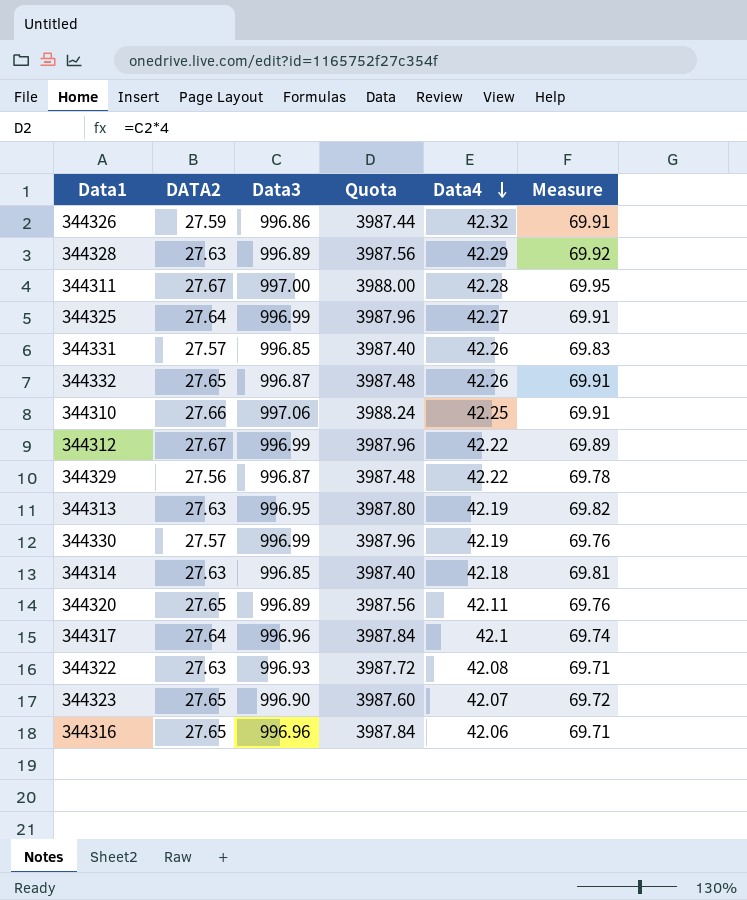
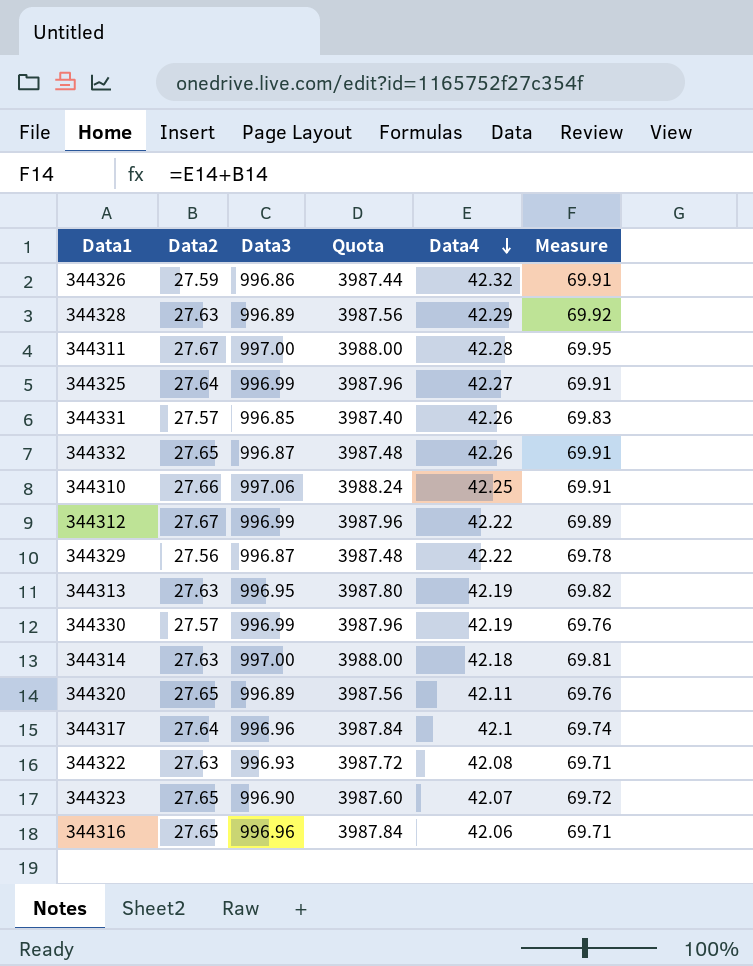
column name: DATA2 -> Data2
344314 | Data3: 996.85 -> 997.00
344314 | Quota: 3987.40 -> 3988.00

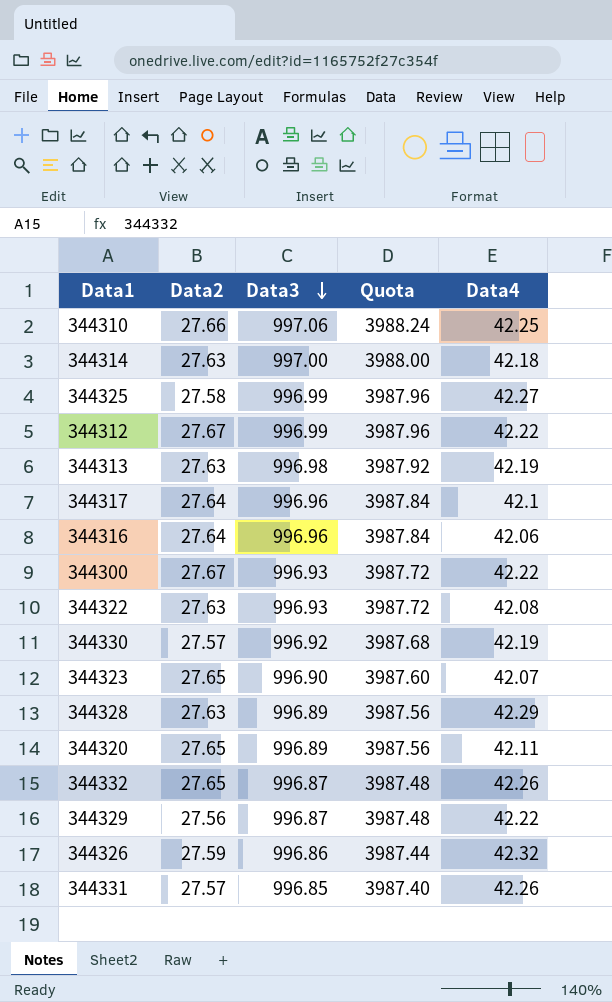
row order: Data4 descending -> Data3 descending
column Measure | formula: [Data2] + [Data4] -> none
row 344311: 27.67 | 997.00 | 3988.00 | 42.28 | 69.95 -> none
344325 | Data2: 27.64 -> 27.58
344313 | Data3: 996.95 -> 996.98
344313 | Quota: 3987.80 -> 3987.92
344316 | Data2: 27.65 -> 27.64
row 344300: none -> 27.67 | 996.93 | 3987.72 | 42.22
344330 | Data3: 996.99 -> 996.92
344330 | Quota: 3987.96 -> 3987.68

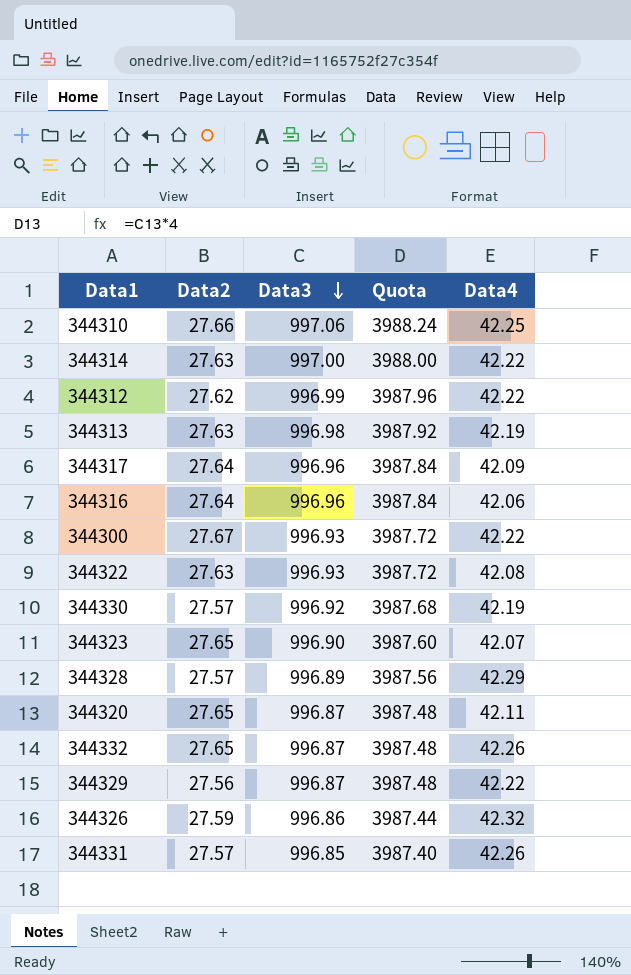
row 344325: 27.58 | 996.99 | 3987.96 | 42.27 -> none
344314 | Data4: 42.18 -> 42.22
344312 | Data2: 27.67 -> 27.62
344317 | Data4: 42.1 -> 42.09
344328 | Data2: 27.63 -> 27.57
344320 | Data3: 996.89 -> 996.87
344320 | Quota: 3987.56 -> 3987.48

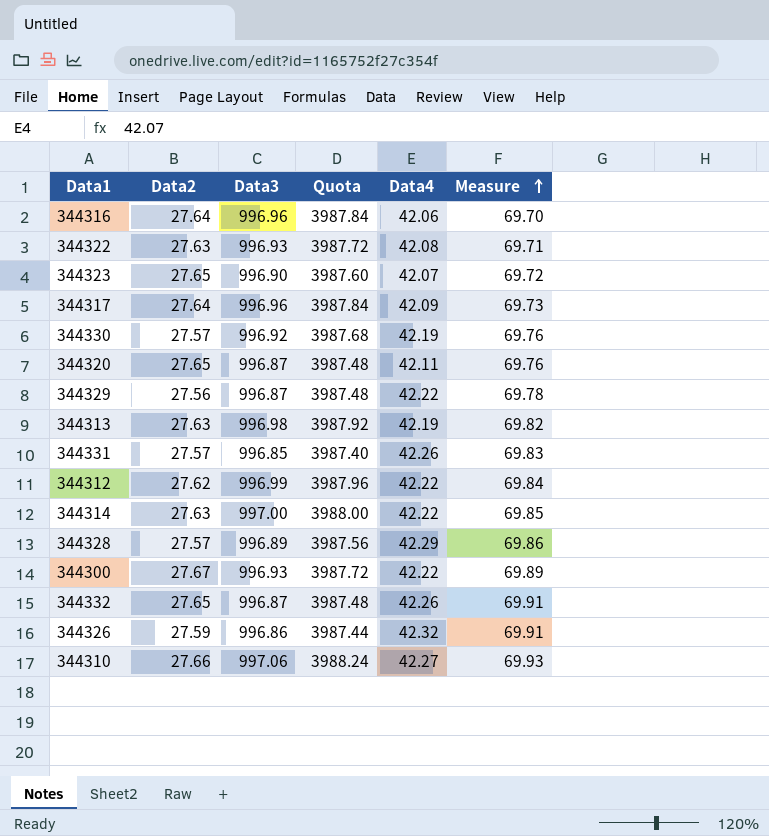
row order: Data3 descending -> Measure ascending
column Measure | formula: none -> [Data2] + [Data4]
344310 | Data4: 42.25 -> 42.27

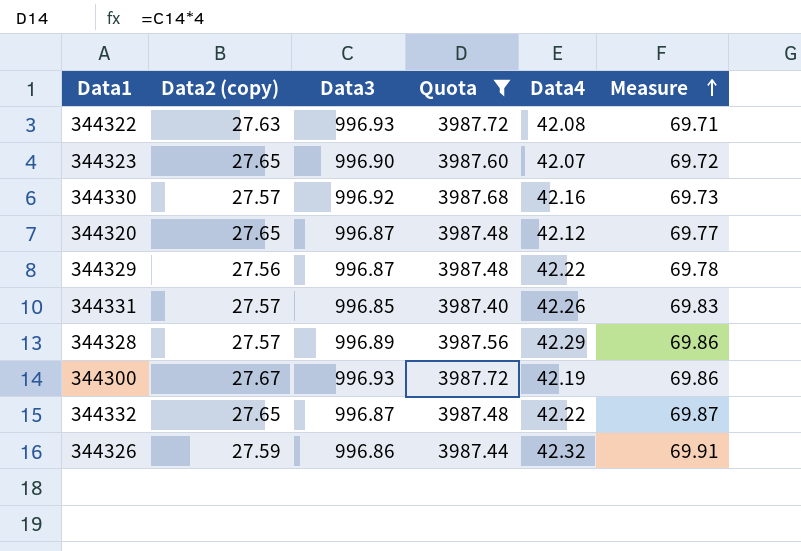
filter: none -> Quota <= 3987.72
column name: Data2 -> Data2 (copy)
344330 | Data4: 42.19 -> 42.16
344330 | Measure: 69.76 -> 69.73
344320 | Data4: 42.11 -> 42.12
344320 | Measure: 69.76 -> 69.77
344300 | Data4: 42.22 -> 42.19
344300 | Measure: 69.89 -> 69.86
344332 | Data4: 42.26 -> 42.22
344332 | Measure: 69.91 -> 69.87

